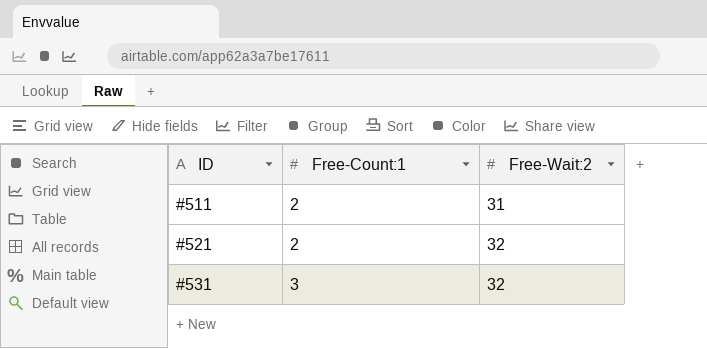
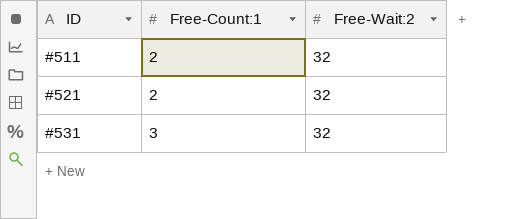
#511 | Free-Wait:2: 31 -> 32

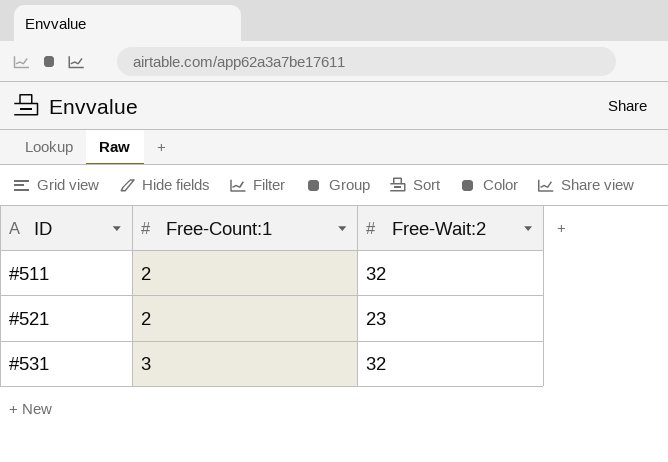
#521 | Free-Wait:2: 32 -> 23

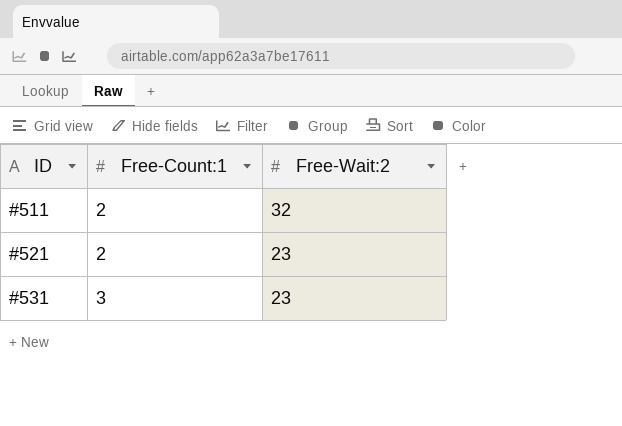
#531 | Free-Wait:2: 32 -> 23

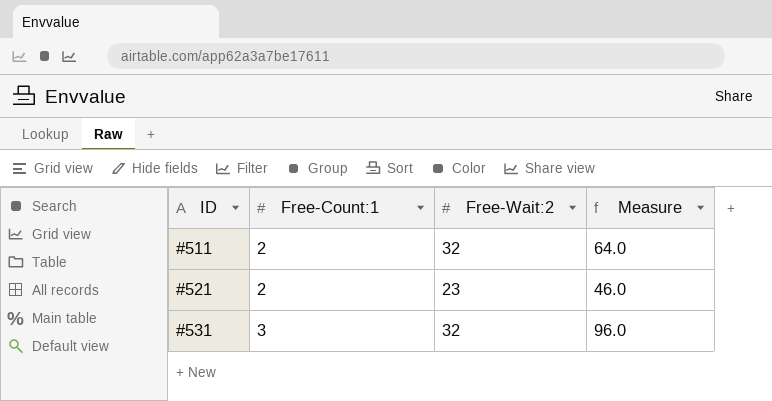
column Measure | formula: none -> [Free-Count:1] * [Free-Wait:2]
#531 | Free-Wait:2: 23 -> 32

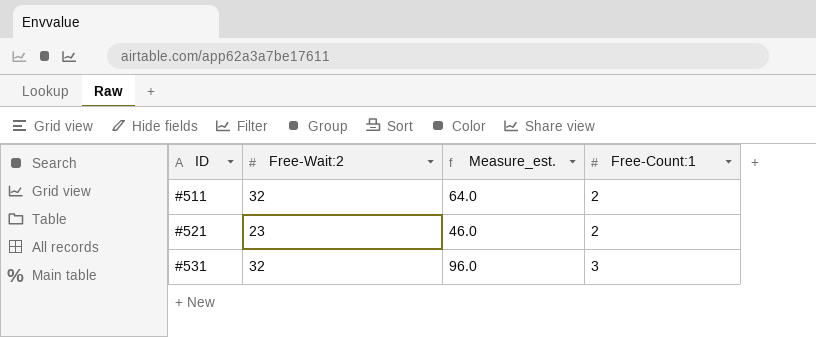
column name: Measure -> Measure_est.
column Free-Count:1 | position: 2 -> 4

